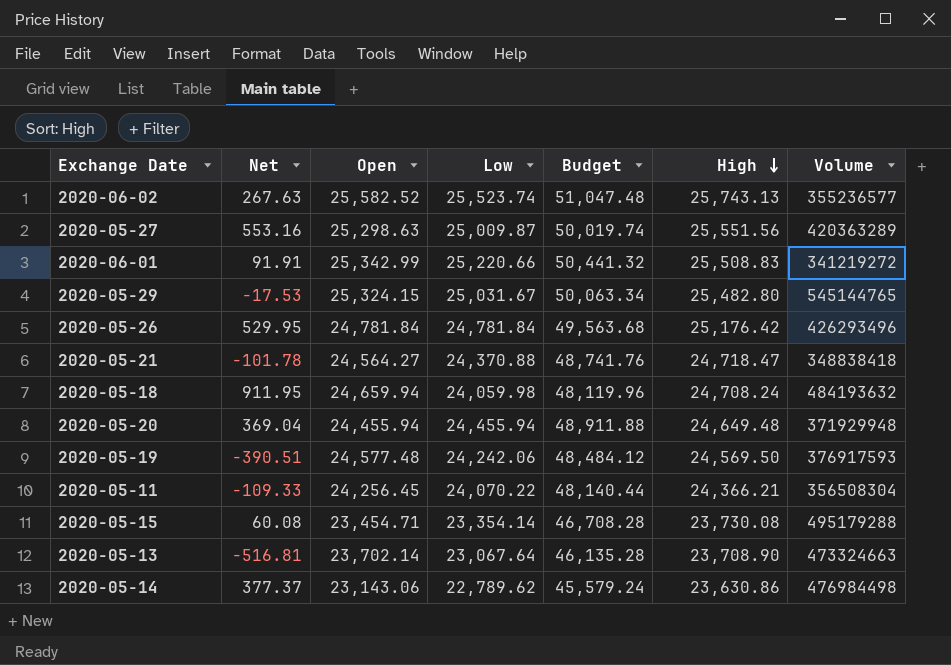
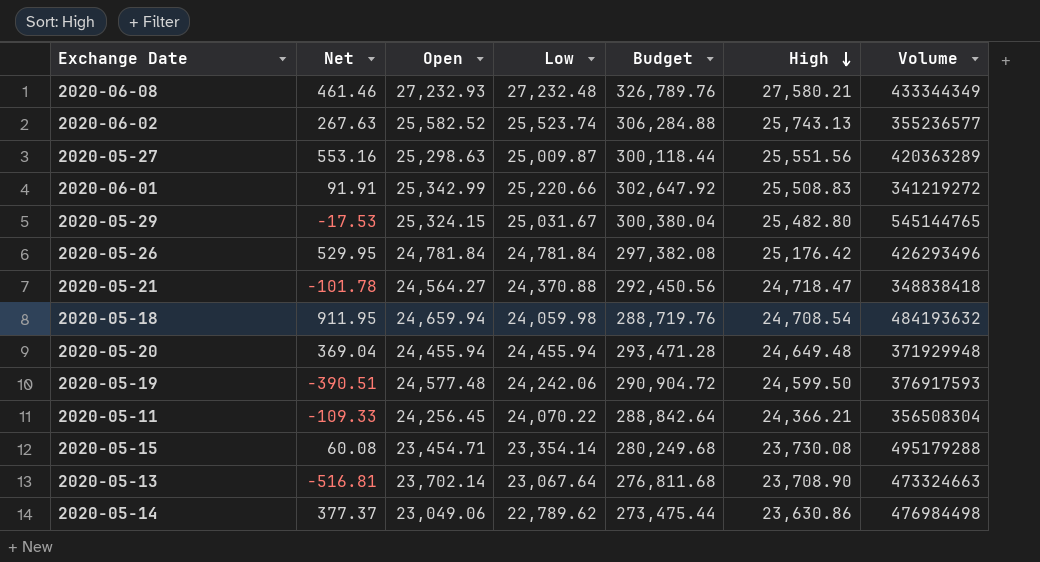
column Budget | formula: [Low] * 2 -> [Low] * 12
row 2020-06-08: none -> 461.46 | 27,232.93 | 27,232.48 | 326,789.76 | 27,580.21 | 433344349
2020-05-18 | High: 24,708.24 -> 24,708.54
2020-05-19 | High: 24,569.50 -> 24,599.50
2020-05-14 | Open: 23,143.06 -> 23,049.06

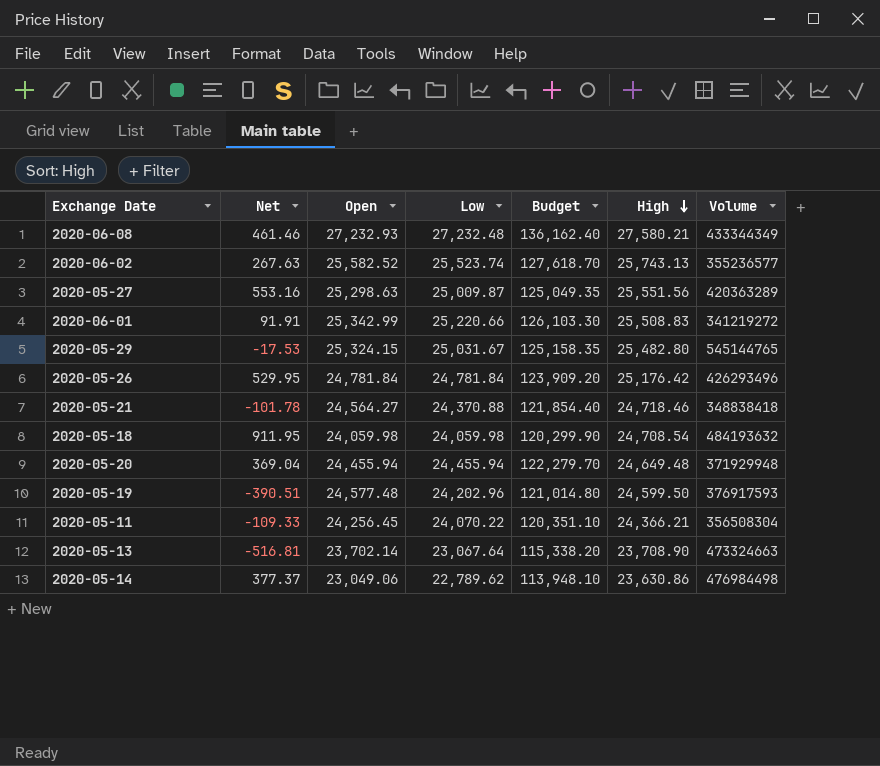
column Budget | formula: [Low] * 12 -> [Low] * 5
row 2020-05-15: 60.08 | 23,454.71 | 23,354.14 | 280,249.68 | 23,730.08 | 495179288 -> none
2020-05-21 | High: 24,718.47 -> 24,718.46
2020-05-18 | Open: 24,659.94 -> 24,059.98
2020-05-19 | Low: 24,242.06 -> 24,202.96

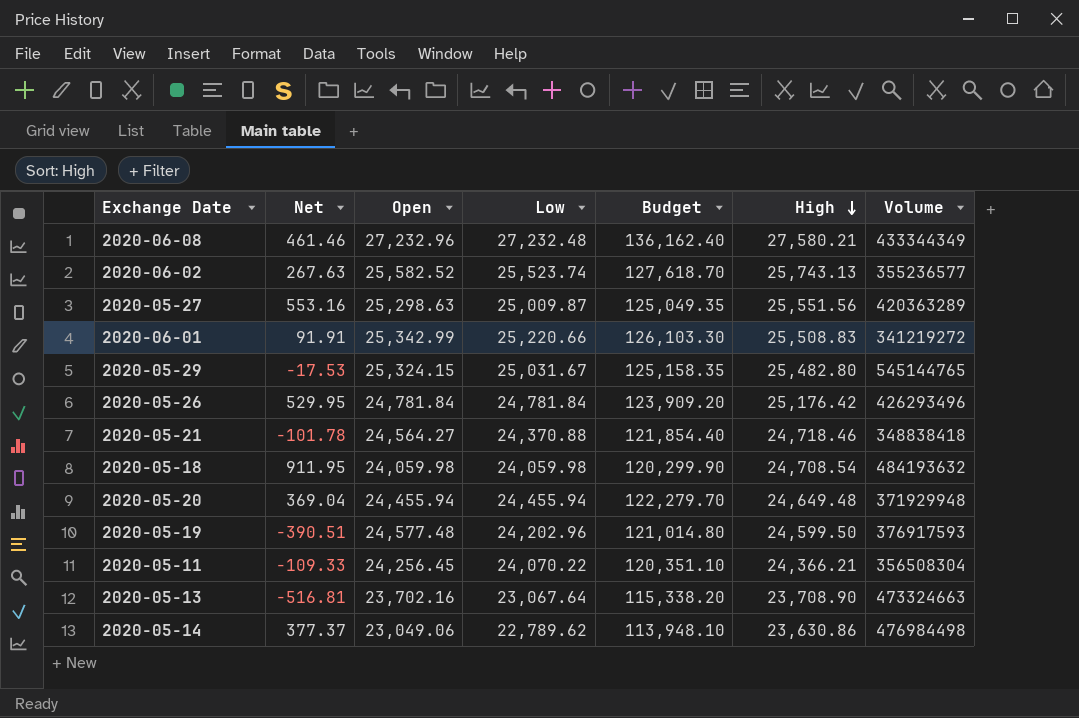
2020-06-08 | Open: 27,232.93 -> 27,232.96
2020-05-13 | Open: 23,702.14 -> 23,702.16

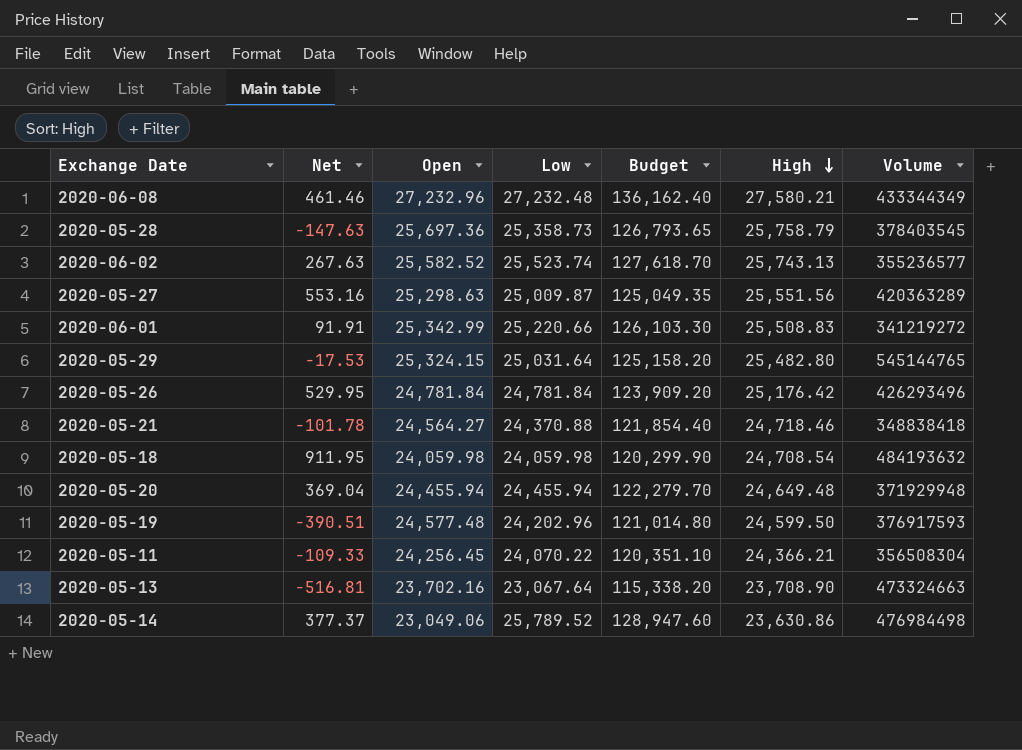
row 2020-05-28: none -> -147.63 | 25,697.36 | 25,358.73 | 126,793.65 | 25,758.79 | 378403545
2020-05-29 | Low: 25,031.67 -> 25,031.64
2020-05-29 | Budget: 125,158.35 -> 125,158.20
2020-05-14 | Low: 22,789.62 -> 25,789.52
2020-05-14 | Budget: 113,948.10 -> 128,947.60

